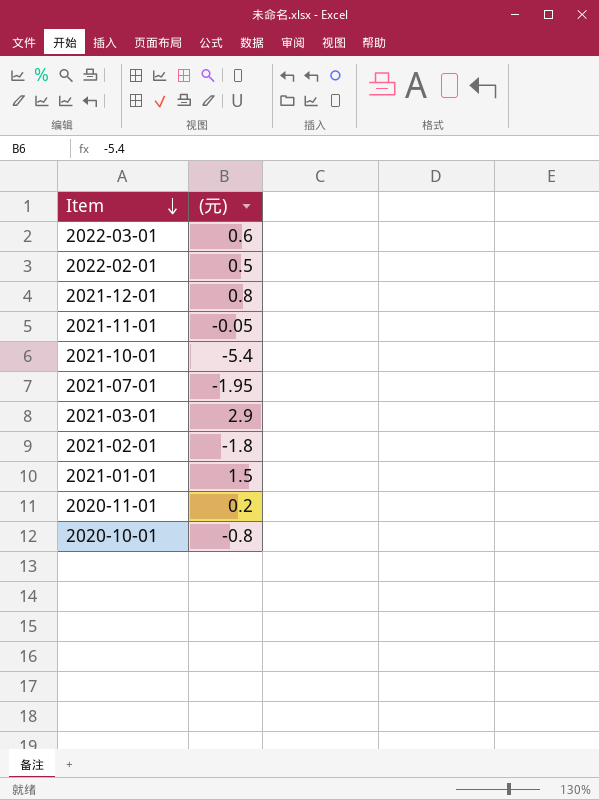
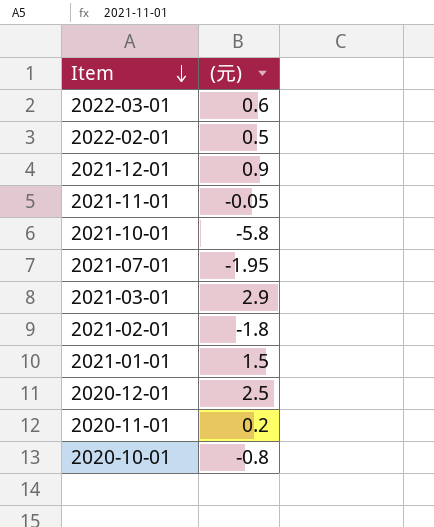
2021-12-01 | (元): 0.8 -> 0.9
2021-10-01 | (元): -5.4 -> -5.8
row 2020-12-01: none -> 2.5

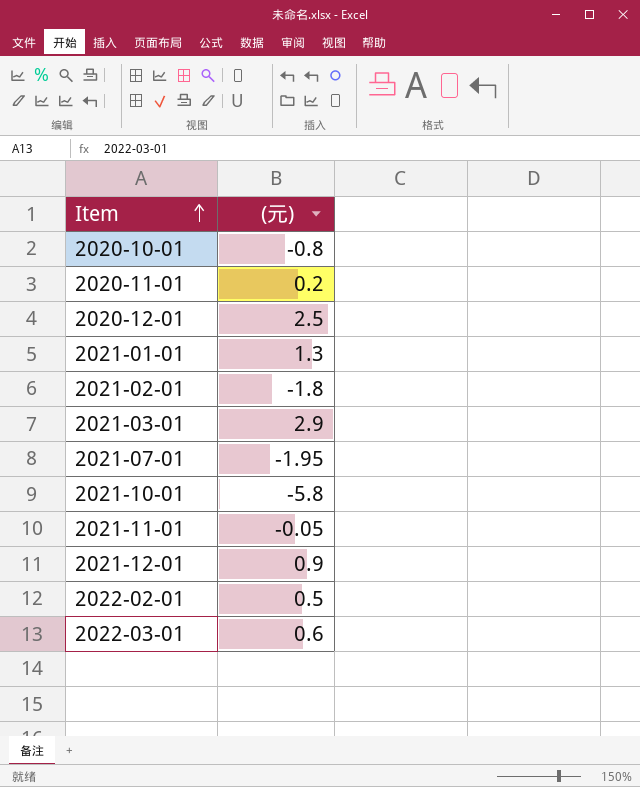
row order: Item descending -> Item ascending
2021-01-01 | (元): 1.5 -> 1.3

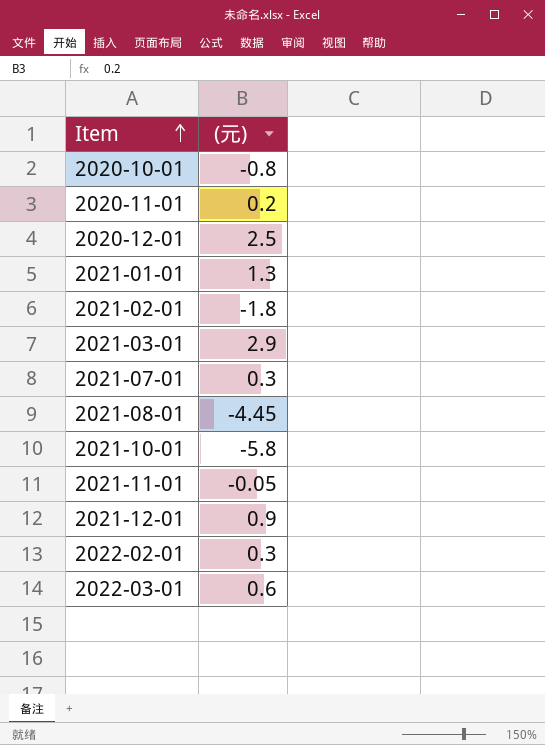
2021-07-01 | (元): -1.95 -> 0.3
row 2021-08-01: none -> -4.45
2022-02-01 | (元): 0.5 -> 0.3

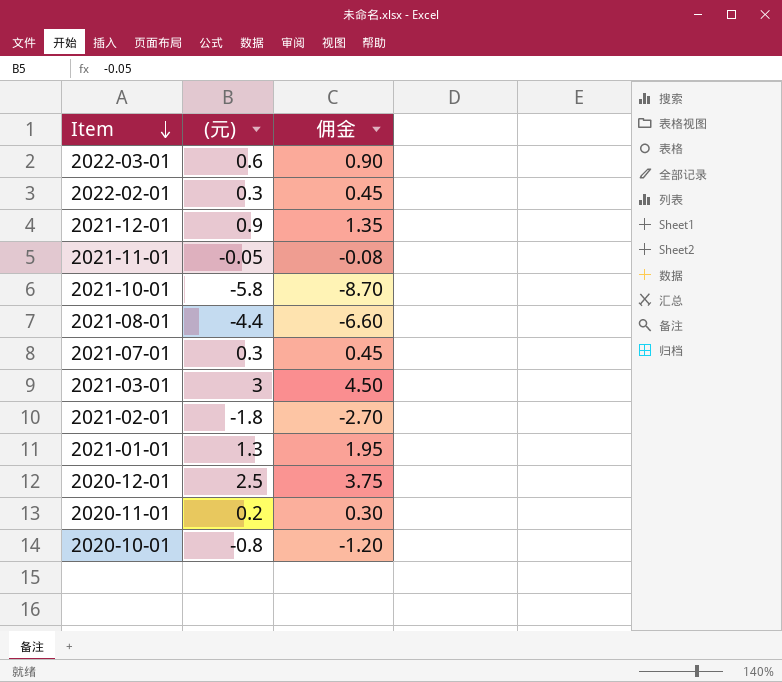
row order: Item ascending -> Item descending
column 佣金 | formula: none -> [(元)] * 1.5
2021-08-01 | (元): -4.45 -> -4.4
2021-03-01 | (元): 2.9 -> 3

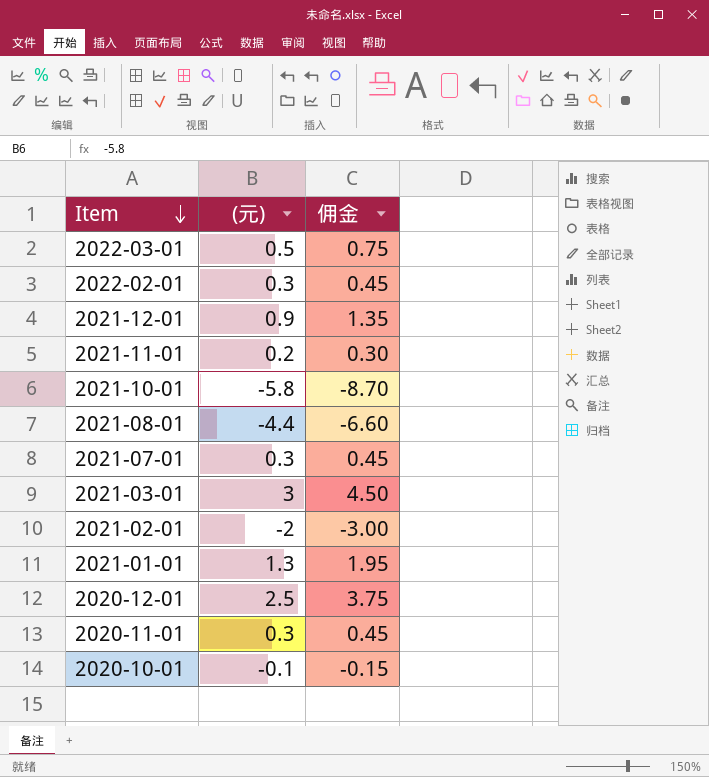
2022-03-01 | (元): 0.6 -> 0.5
2022-03-01 | 佣金: 0.90 -> 0.75
2021-11-01 | (元): -0.05 -> 0.2
2021-11-01 | 佣金: -0.08 -> 0.30
2021-02-01 | (元): -1.8 -> -2
2021-02-01 | 佣金: -2.70 -> -3.00
2020-11-01 | (元): 0.2 -> 0.3
2020-11-01 | 佣金: 0.30 -> 0.45
2020-10-01 | (元): -0.8 -> -0.1
2020-10-01 | 佣金: -1.20 -> -0.15

